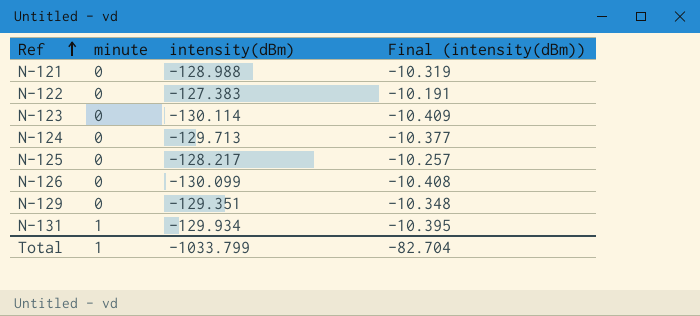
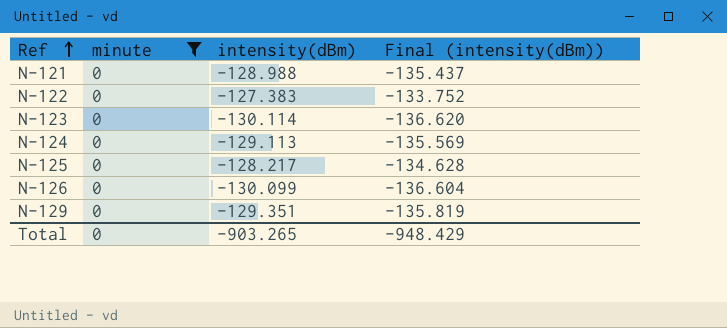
filter: none -> minute = 0
column Final (intensity(dBm)) | formula: [intensity(dBm)] * 0.08 -> [intensity(dBm)] * 1.05
N-124 | intensity(dBm): -129.713 -> -129.113
Total | minute: 1 -> 0
Total | intensity(dBm): -1033.799 -> -903.265
Total | Final (intensity(dBm)): -82.704 -> -948.429

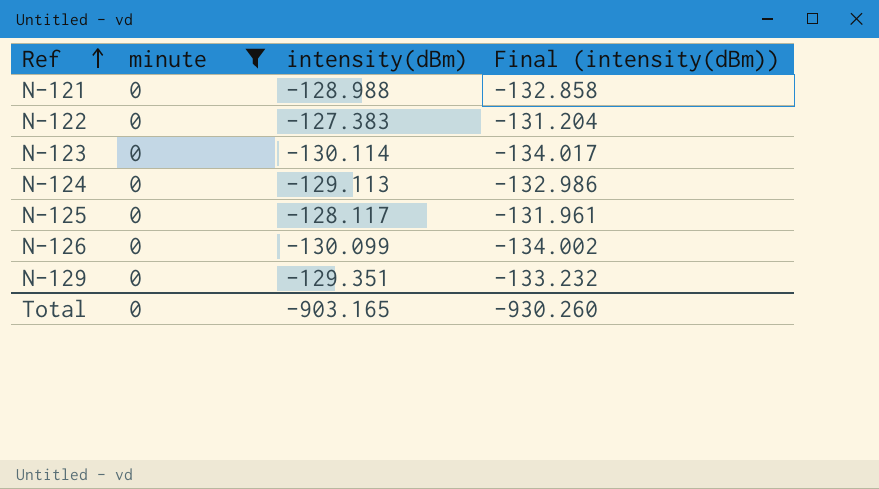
column Final (intensity(dBm)) | formula: [intensity(dBm)] * 1.05 -> [intensity(dBm)] * 1.03
N-125 | intensity(dBm): -128.217 -> -128.117
Total | intensity(dBm): -903.265 -> -903.165
Total | Final (intensity(dBm)): -948.429 -> -930.260

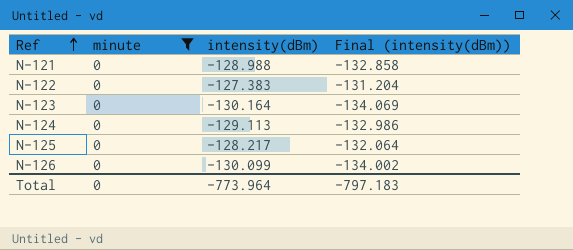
row N-129: 0 | -129.351 | -133.232 -> none
N-123 | intensity(dBm): -130.114 -> -130.164
N-123 | Final (intensity(dBm)): -134.017 -> -134.069
N-125 | intensity(dBm): -128.117 -> -128.217
N-125 | Final (intensity(dBm)): -131.961 -> -132.064
Total | intensity(dBm): -903.165 -> -773.964
Total | Final (intensity(dBm)): -930.260 -> -797.183

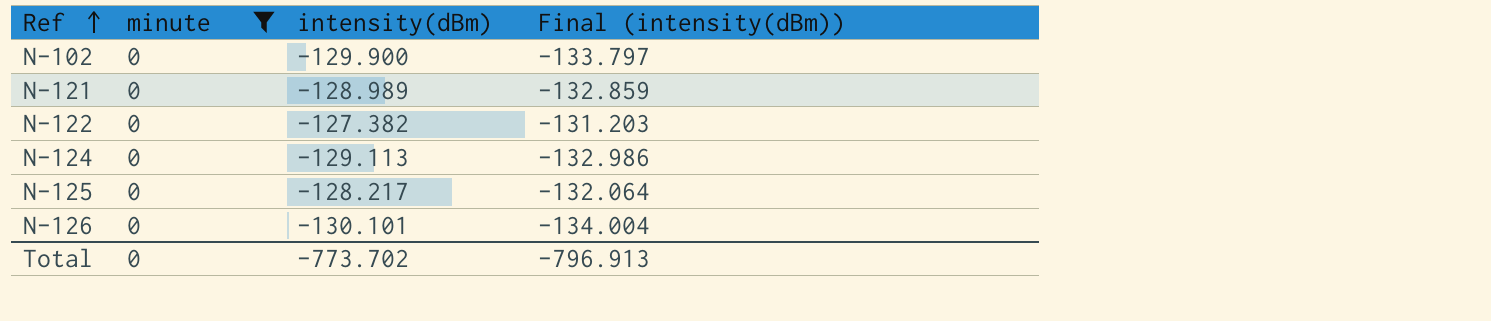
row N-123: 0 | -130.164 | -134.069 -> none
row N-102: none -> 0 | -129.900 | -133.797
N-121 | intensity(dBm): -128.988 -> -128.989
N-121 | Final (intensity(dBm)): -132.858 -> -132.859
N-122 | intensity(dBm): -127.383 -> -127.382
N-122 | Final (intensity(dBm)): -131.204 -> -131.203
N-126 | intensity(dBm): -130.099 -> -130.101
N-126 | Final (intensity(dBm)): -134.002 -> -134.004
Total | intensity(dBm): -773.964 -> -773.702
Total | Final (intensity(dBm)): -797.183 -> -796.913

